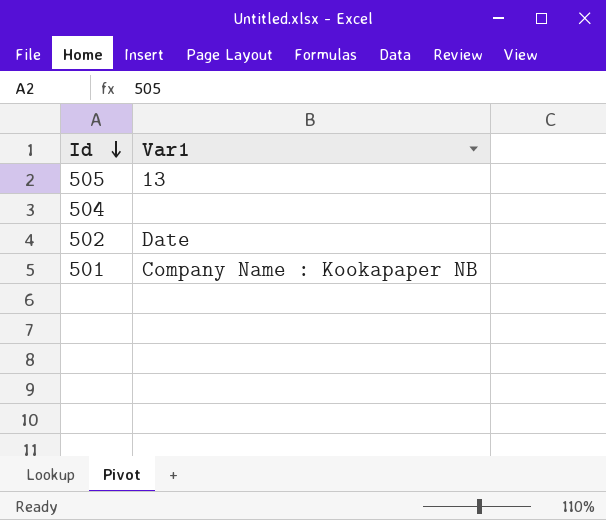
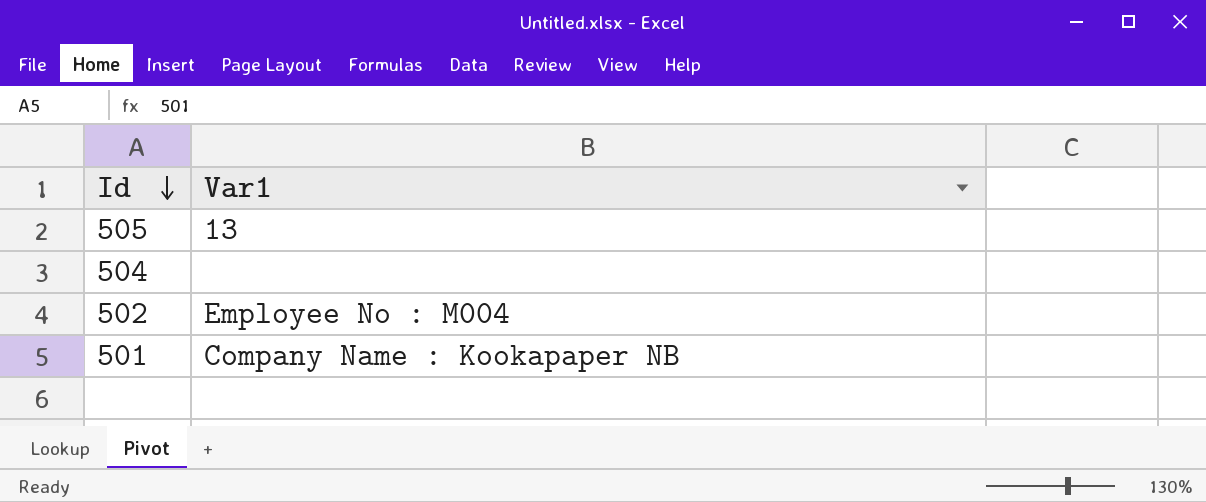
502 | Var1: Date -> Employee No : M004

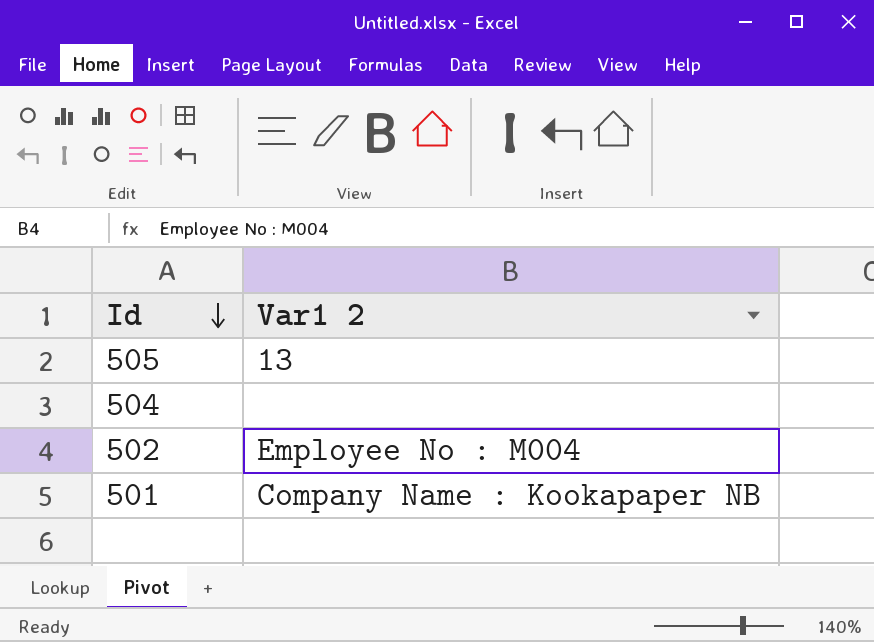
column name: Var1 -> Var1 2

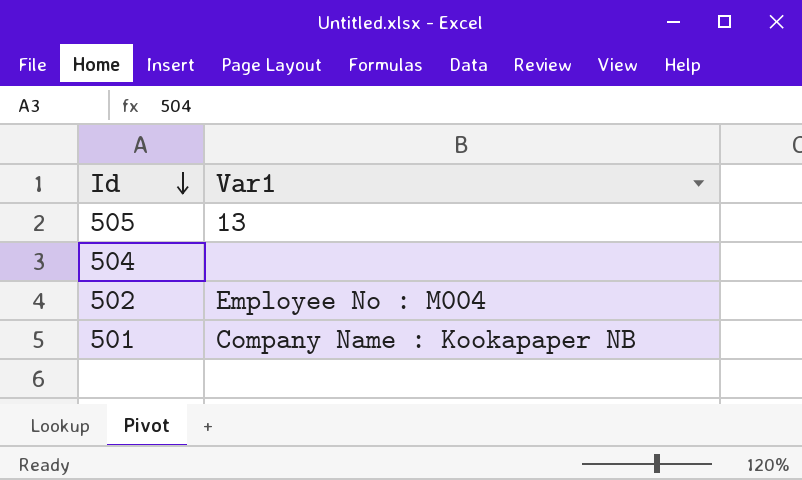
column name: Var1 2 -> Var1

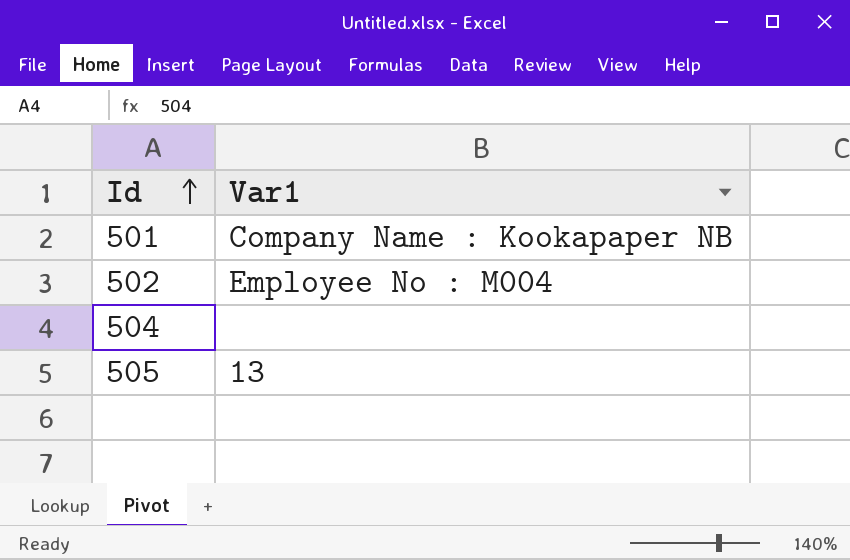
row order: Id descending -> Id ascending

